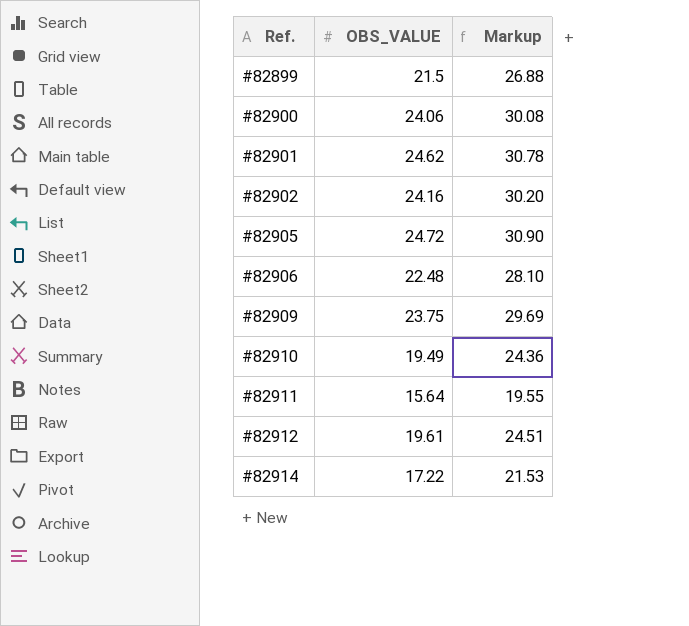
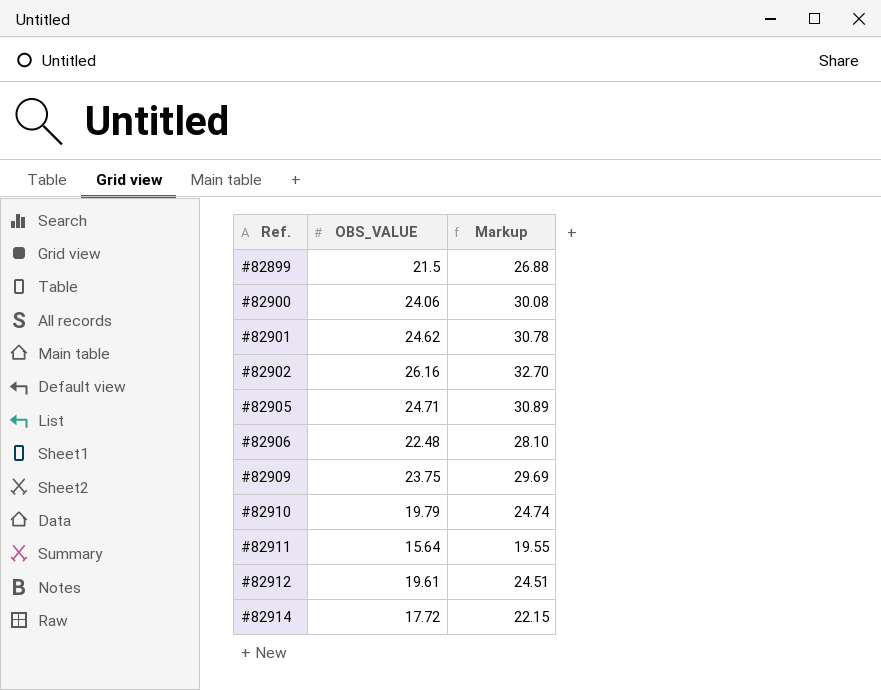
#82902 | OBS_VALUE: 24.16 -> 26.16
#82902 | Markup: 30.20 -> 32.70
#82905 | OBS_VALUE: 24.72 -> 24.71
#82905 | Markup: 30.90 -> 30.89
#82910 | OBS_VALUE: 19.49 -> 19.79
#82910 | Markup: 24.36 -> 24.74
#82914 | OBS_VALUE: 17.22 -> 17.72
#82914 | Markup: 21.53 -> 22.15

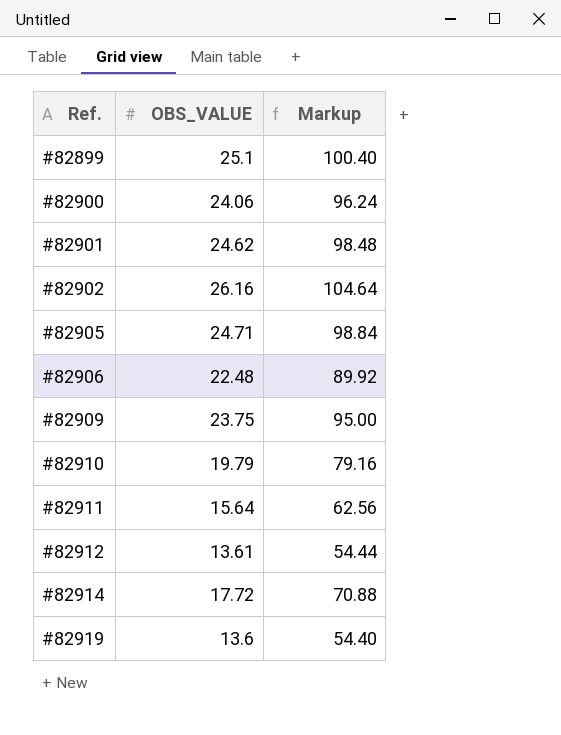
column Markup | formula: [OBS_VALUE] * 1.25 -> [OBS_VALUE] * 4
#82899 | OBS_VALUE: 21.5 -> 25.1
#82912 | OBS_VALUE: 19.61 -> 13.61
row #82919: none -> 13.6 | 54.40

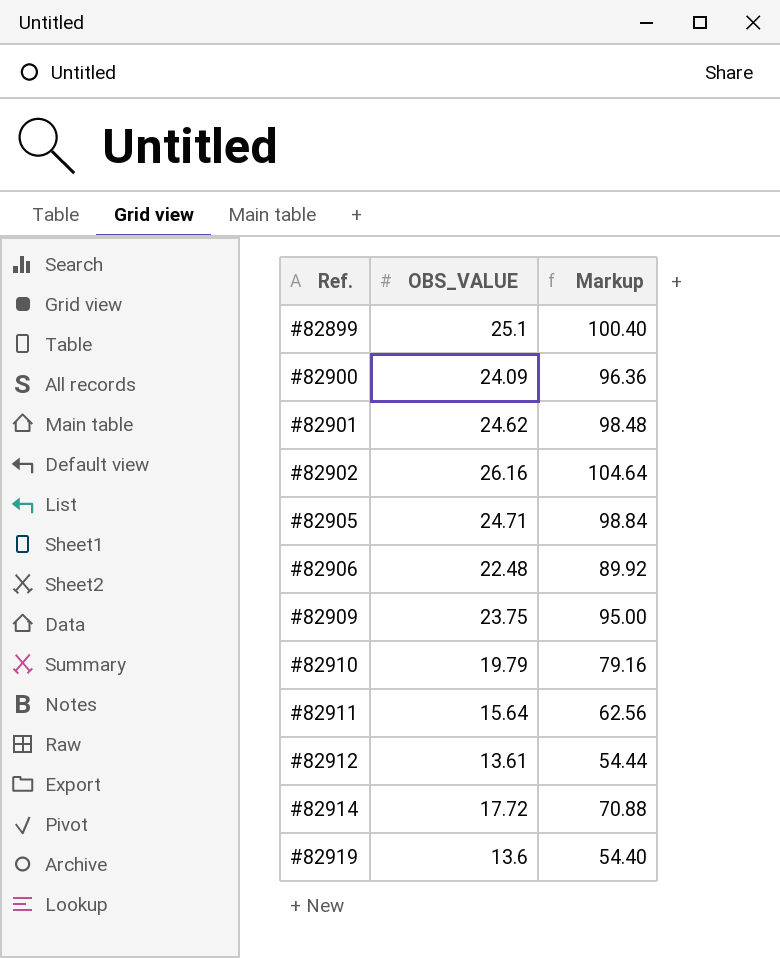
#82900 | OBS_VALUE: 24.06 -> 24.09
#82900 | Markup: 96.24 -> 96.36

